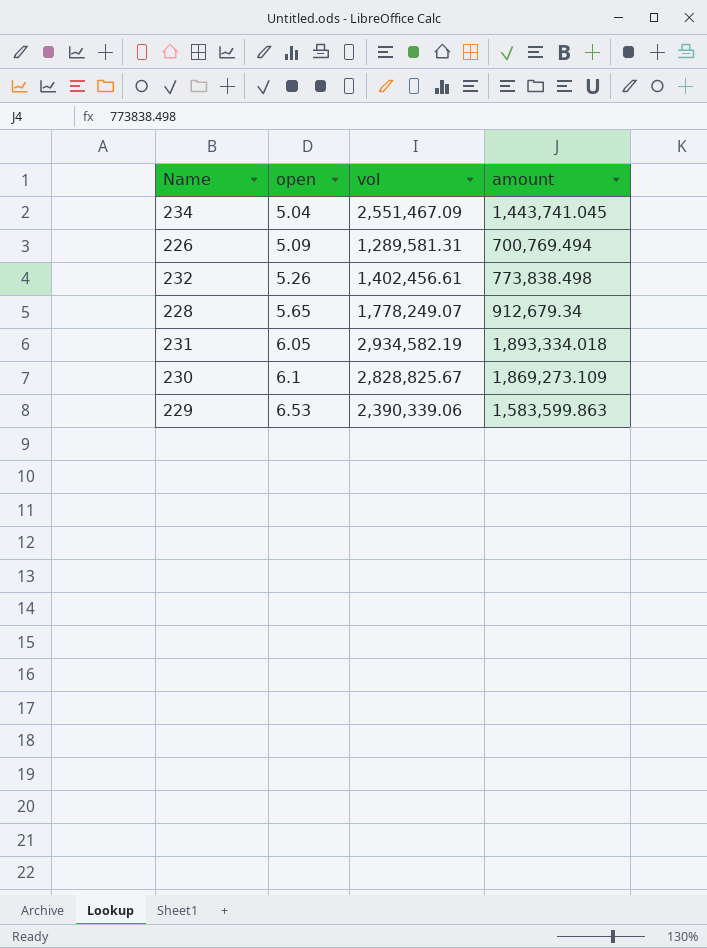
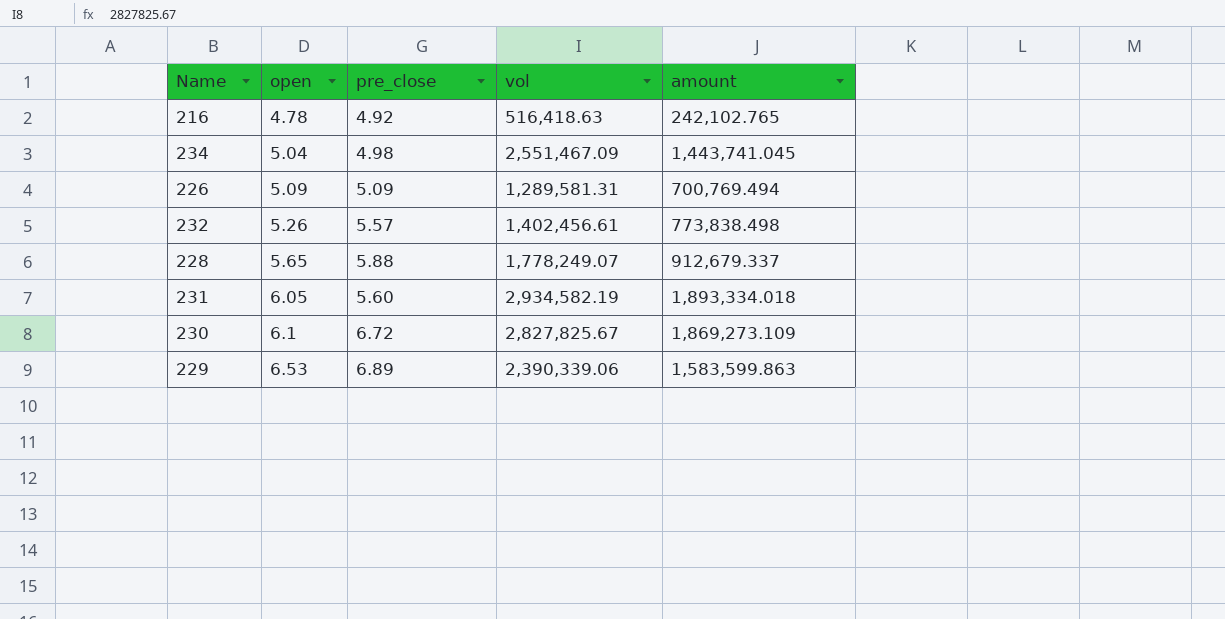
column pre_close | position: none -> 3
row 216: none -> 4.78 | 4.92 | 516,418.63 | 242,102.765
228 | amount: 912,679.34 -> 912,679.337
230 | vol: 2,828,825.67 -> 2,827,825.67

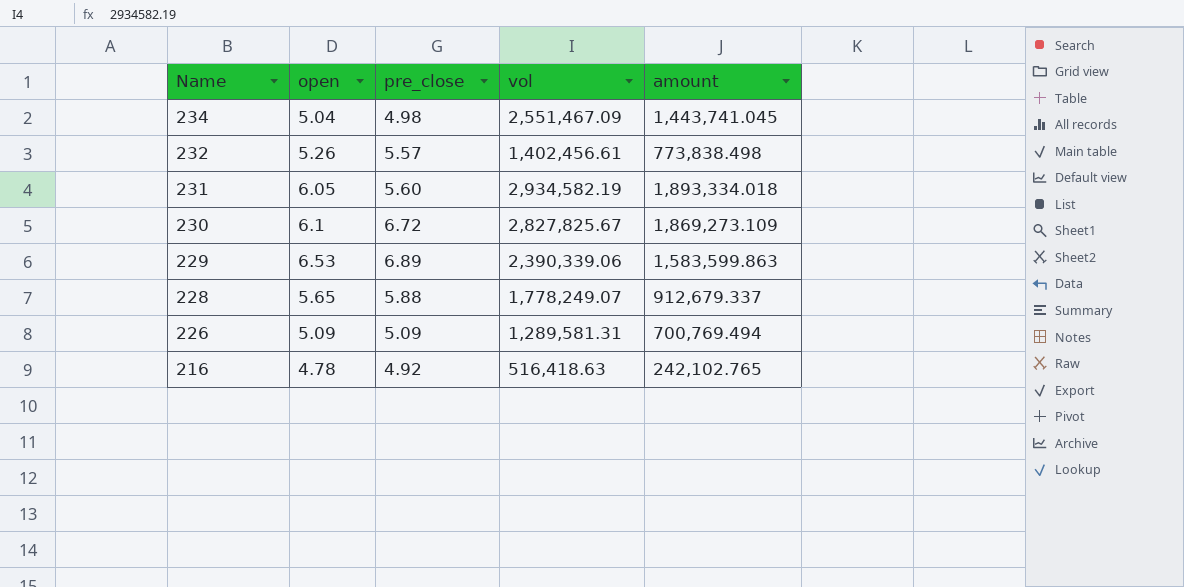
row order: open ascending -> Name descending

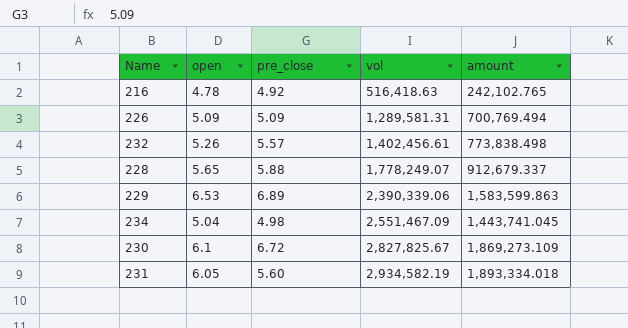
row order: Name descending -> vol ascending

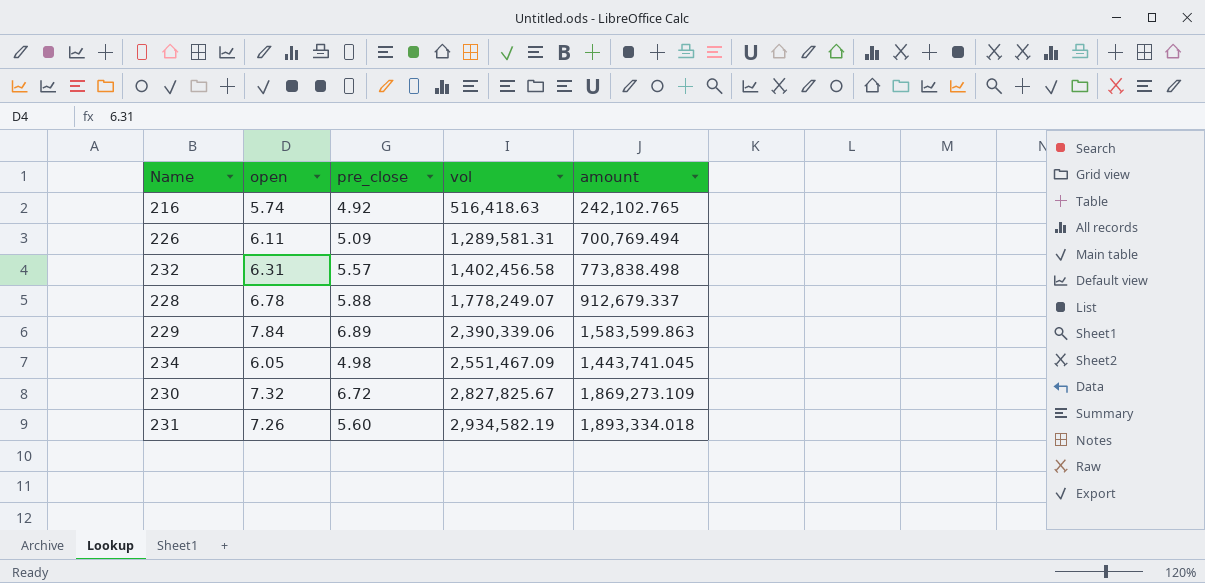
216 | open: 4.78 -> 5.74
226 | open: 5.09 -> 6.11
232 | open: 5.26 -> 6.31
232 | vol: 1,402,456.61 -> 1,402,456.58
228 | open: 5.65 -> 6.78
229 | open: 6.53 -> 7.84
234 | open: 5.04 -> 6.05
230 | open: 6.1 -> 7.32
231 | open: 6.05 -> 7.26

